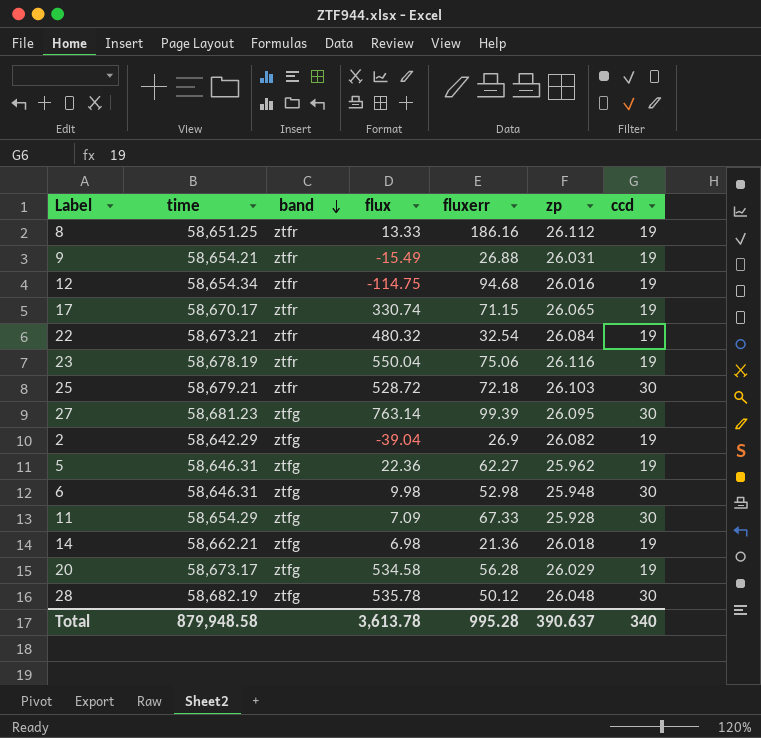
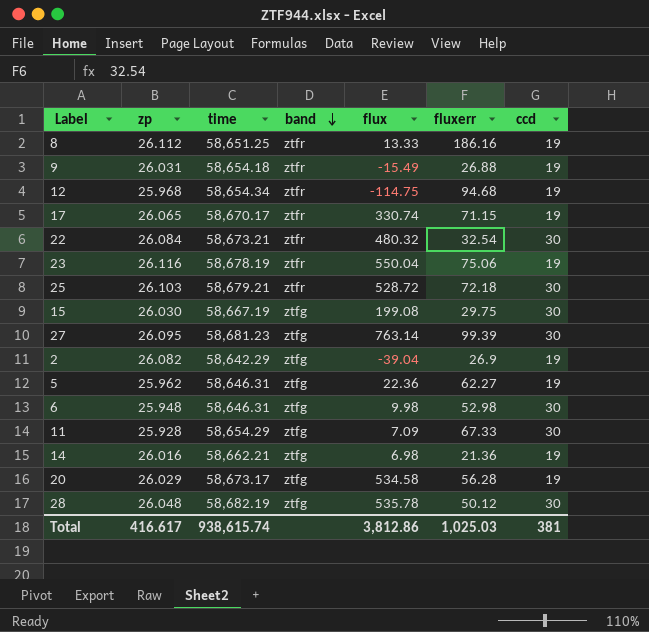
column zp | position: 6 -> 2
9 | time: 58,654.21 -> 58,654.18
12 | zp: 26.016 -> 25.968
22 | ccd: 19 -> 30
row 15: none -> 26.030 | 58,667.19 | ztfg | 199.08 | 29.75 | 30
14 | zp: 26.018 -> 26.016
Total | zp: 390.637 -> 416.617
Total | time: 879,948.58 -> 938,615.74
Total | flux: 3,613.78 -> 3,812.86
Total | fluxerr: 995.28 -> 1,025.03
Total | ccd: 340 -> 381

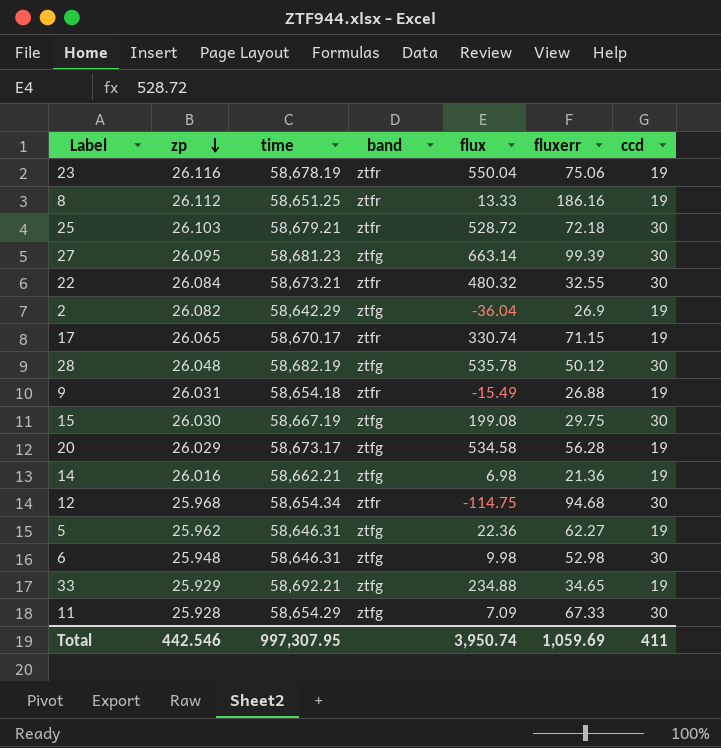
row order: band descending -> zp descending
27 | flux: 763.14 -> 663.14
22 | fluxerr: 32.54 -> 32.55
2 | flux: -39.04 -> -36.04
12 | ccd: 19 -> 30
row 33: none -> 25.929 | 58,692.21 | ztfg | 234.88 | 34.65 | 19
Total | zp: 416.617 -> 442.546
Total | time: 938,615.74 -> 997,307.95
Total | flux: 3,812.86 -> 3,950.74
Total | fluxerr: 1,025.03 -> 1,059.69
Total | ccd: 381 -> 411

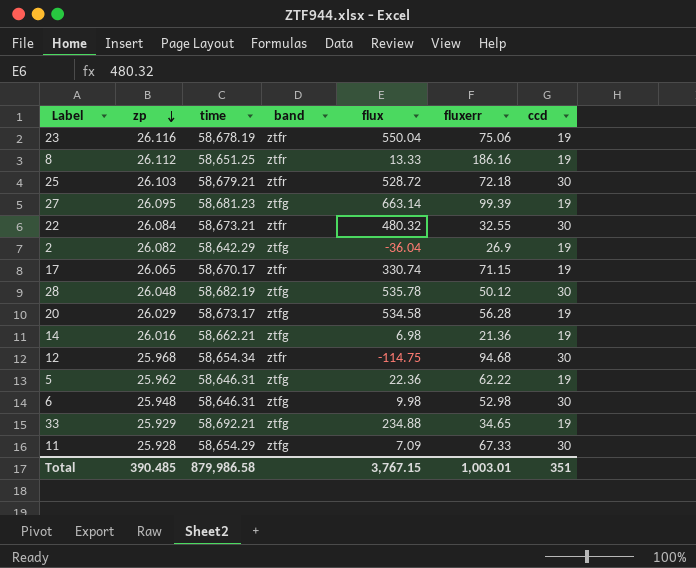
row 9: 26.031 | 58,654.18 | ztfr | -15.49 | 26.88 | 19 -> none
row 15: 26.030 | 58,667.19 | ztfg | 199.08 | 29.75 | 30 -> none
27 | ccd: 30 -> 19
5 | fluxerr: 62.27 -> 62.22
Total | zp: 442.546 -> 390.485
Total | time: 997,307.95 -> 879,986.58
Total | flux: 3,950.74 -> 3,767.15
Total | fluxerr: 1,059.69 -> 1,003.01
Total | ccd: 411 -> 351

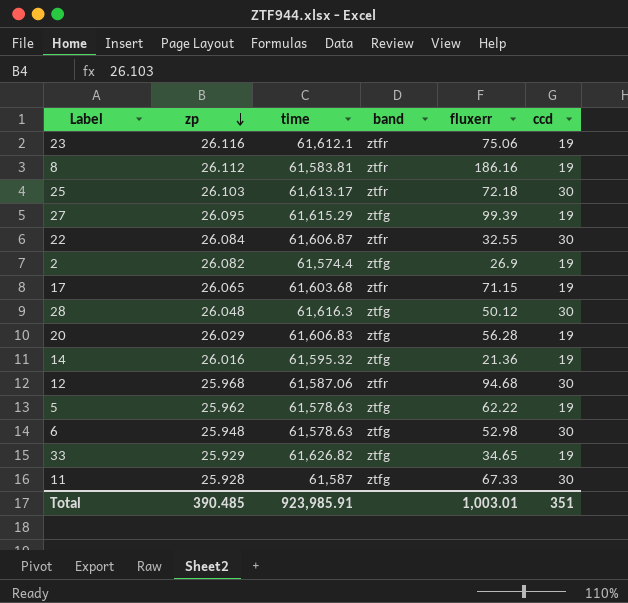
column flux | position: 5 -> none
23 | time: 58,678.19 -> 61,612.1
8 | time: 58,651.25 -> 61,583.81
25 | time: 58,679.21 -> 61,613.17
27 | time: 58,681.23 -> 61,615.29
22 | time: 58,673.21 -> 61,606.87
2 | time: 58,642.29 -> 61,574.4
17 | time: 58,670.17 -> 61,603.68
28 | time: 58,682.19 -> 61,616.3
20 | time: 58,673.17 -> 61,606.83
14 | time: 58,662.21 -> 61,595.32
12 | time: 58,654.34 -> 61,587.06
5 | time: 58,646.31 -> 61,578.63
6 | time: 58,646.31 -> 61,578.63
33 | time: 58,692.21 -> 61,626.82
11 | time: 58,654.29 -> 61,587
Total | time: 879,986.58 -> 923,985.91

